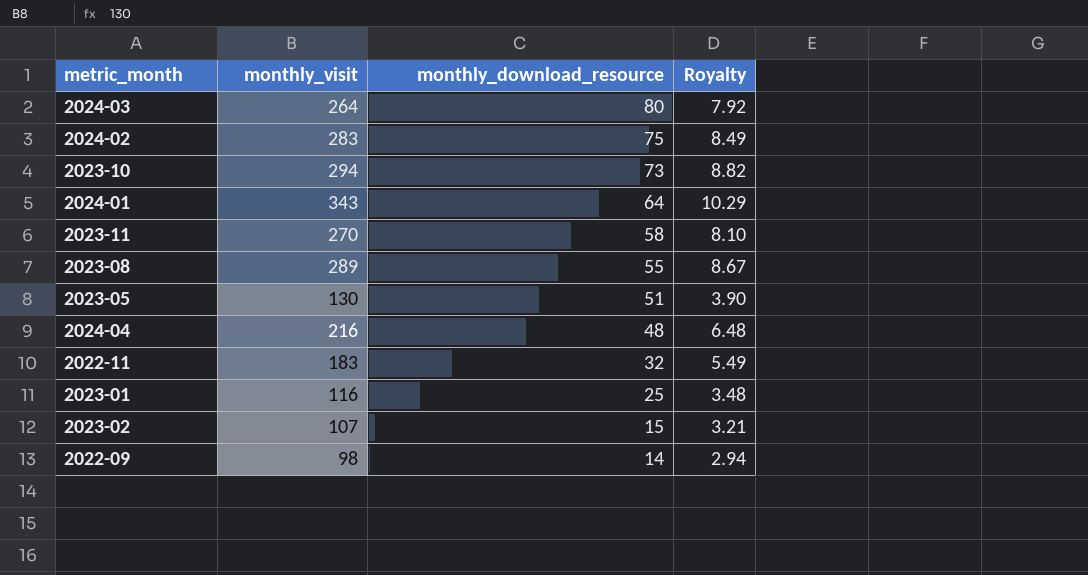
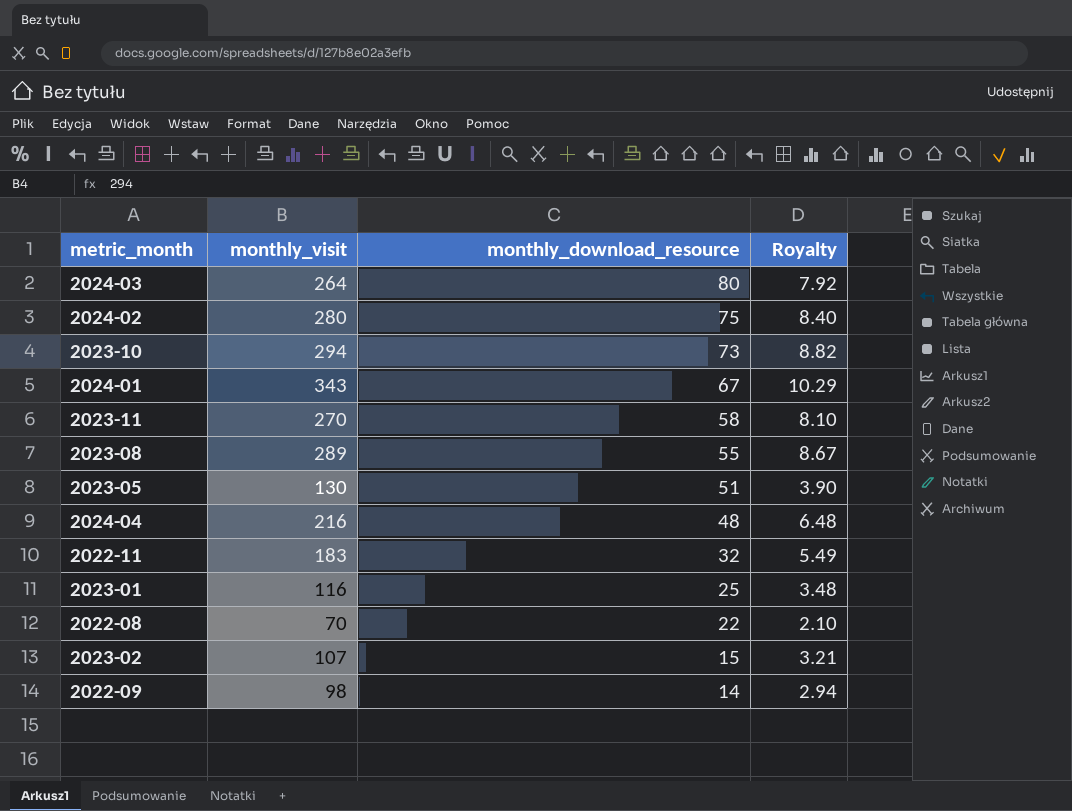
2024-02 | monthly_visit: 283 -> 280
2024-02 | Royalty: 8.49 -> 8.40
2024-01 | monthly_download_resource: 64 -> 67
row 2022-08: none -> 70 | 22 | 2.10

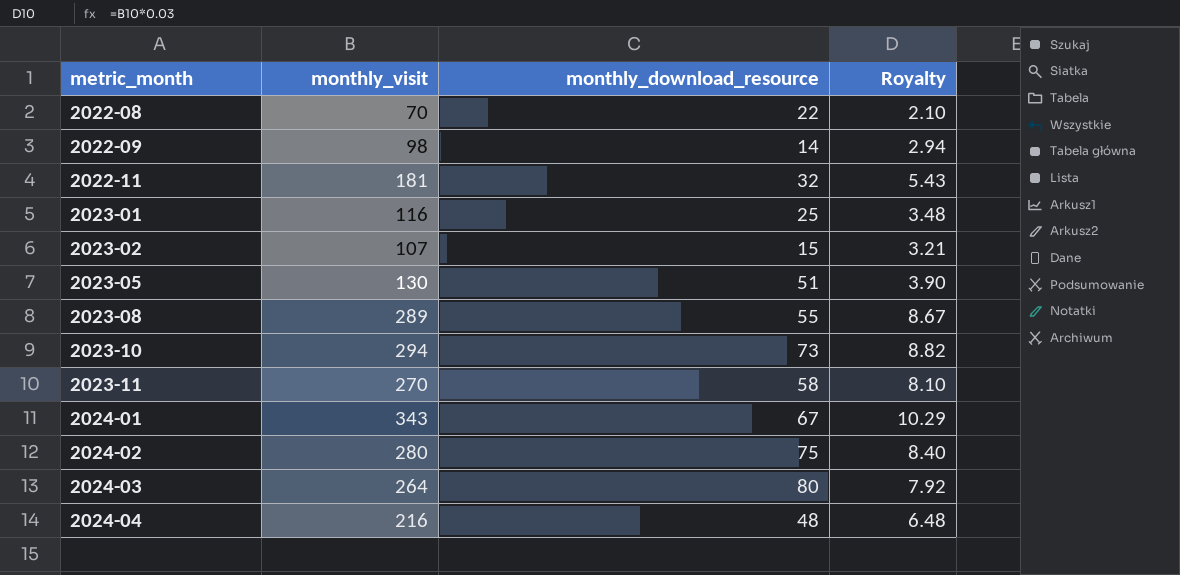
row order: monthly_download_resource descending -> metric_month ascending
2022-11 | monthly_visit: 183 -> 181
2022-11 | Royalty: 5.49 -> 5.43

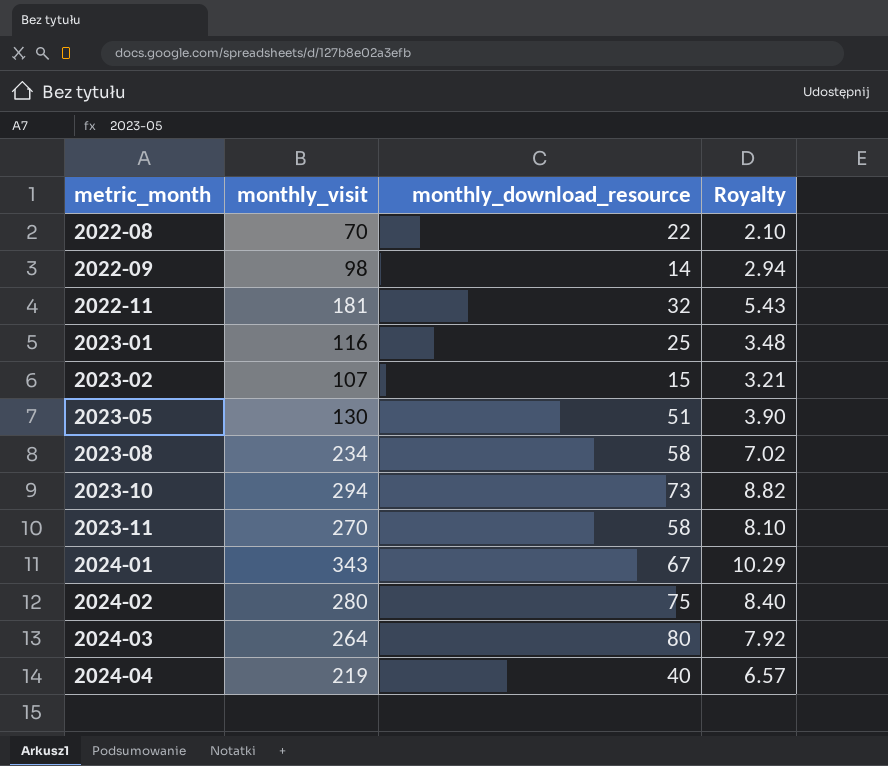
2023-08 | monthly_visit: 289 -> 234
2023-08 | monthly_download_resource: 55 -> 58
2023-08 | Royalty: 8.67 -> 7.02
2024-04 | monthly_visit: 216 -> 219
2024-04 | monthly_download_resource: 48 -> 40
2024-04 | Royalty: 6.48 -> 6.57

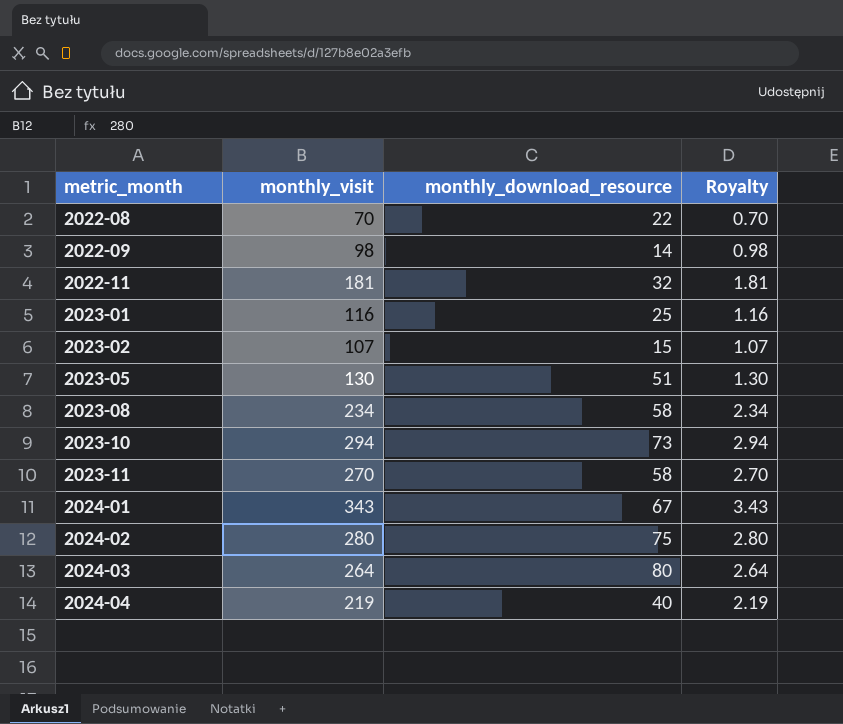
column Royalty | formula: [monthly_visit] * 0.03 -> [monthly_visit] * 0.01

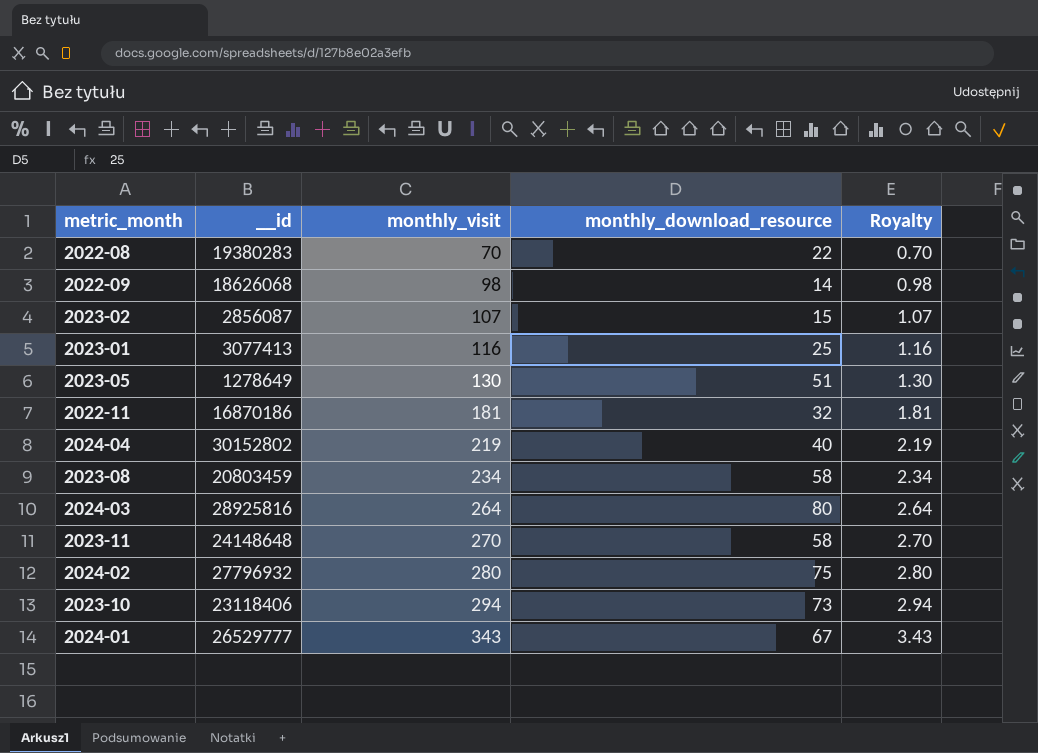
row order: metric_month ascending -> monthly_visit ascending
column __id | position: none -> 2

